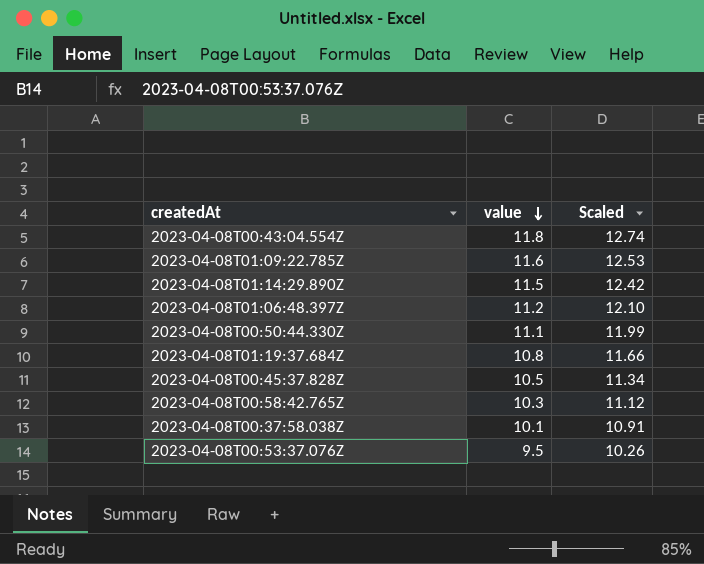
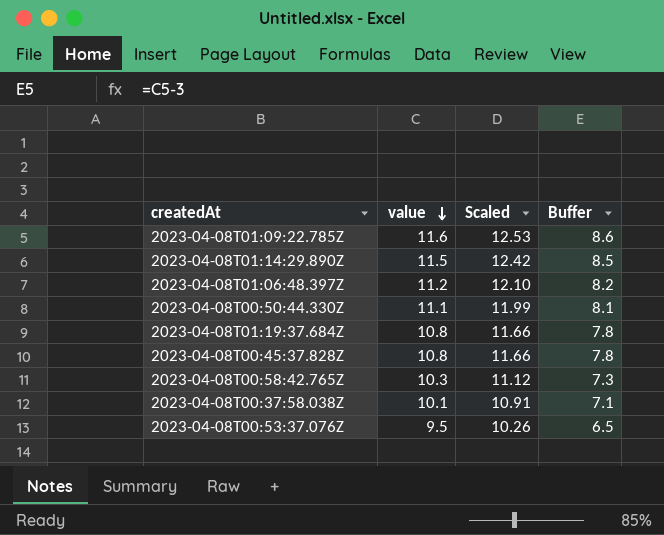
column Buffer | formula: none -> [value] - 3
row 2023-04-08T00:43:04.554Z: 11.8 | 12.74 -> none
2023-04-08T00:45:37.828Z | value: 10.5 -> 10.8
2023-04-08T00:45:37.828Z | Scaled: 11.34 -> 11.66

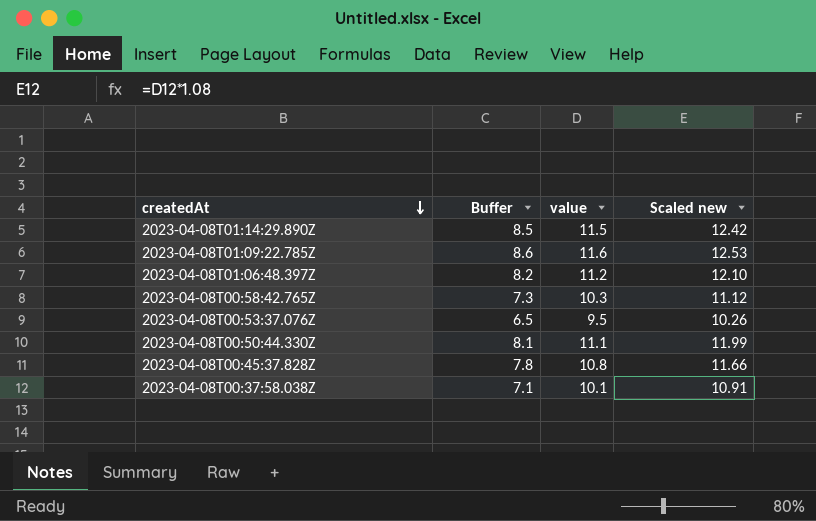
row order: value descending -> createdAt descending
column Buffer | position: 4 -> 2
column name: Scaled -> Scaled new
row 2023-04-08T01:19:37.684Z: 10.8 | 11.66 | 7.8 -> none

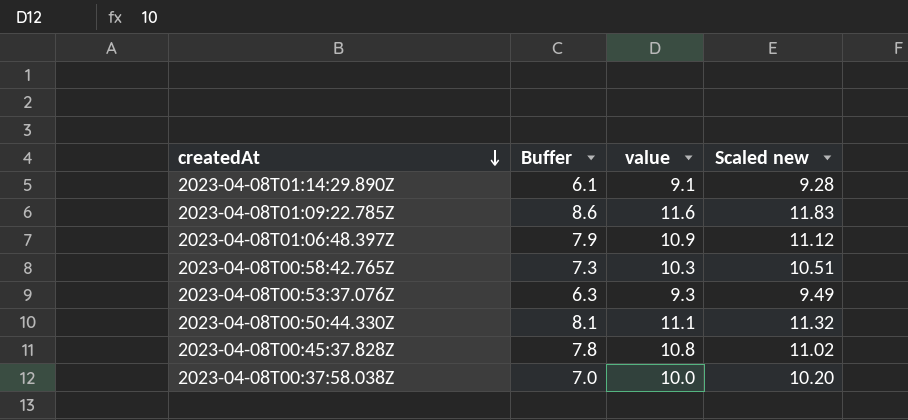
column Scaled new | formula: [value] * 1.08 -> [value] * 1.02
2023-04-08T01:14:29.890Z | Buffer: 8.5 -> 6.1
2023-04-08T01:14:29.890Z | value: 11.5 -> 9.1
2023-04-08T01:06:48.397Z | Buffer: 8.2 -> 7.9
2023-04-08T01:06:48.397Z | value: 11.2 -> 10.9
2023-04-08T00:53:37.076Z | Buffer: 6.5 -> 6.3
2023-04-08T00:53:37.076Z | value: 9.5 -> 9.3
2023-04-08T00:37:58.038Z | Buffer: 7.1 -> 7.0
2023-04-08T00:37:58.038Z | value: 10.1 -> 10.0

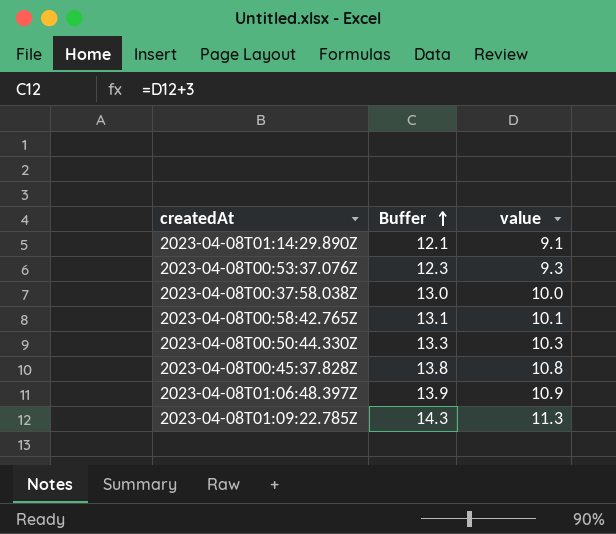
row order: createdAt descending -> Buffer ascending
column Scaled new | formula: [value] * 1.02 -> none
column Buffer | formula: [value] - 3 -> [value] + 3
2023-04-08T00:58:42.765Z | value: 10.3 -> 10.1
2023-04-08T00:50:44.330Z | value: 11.1 -> 10.3
2023-04-08T01:09:22.785Z | value: 11.6 -> 11.3

